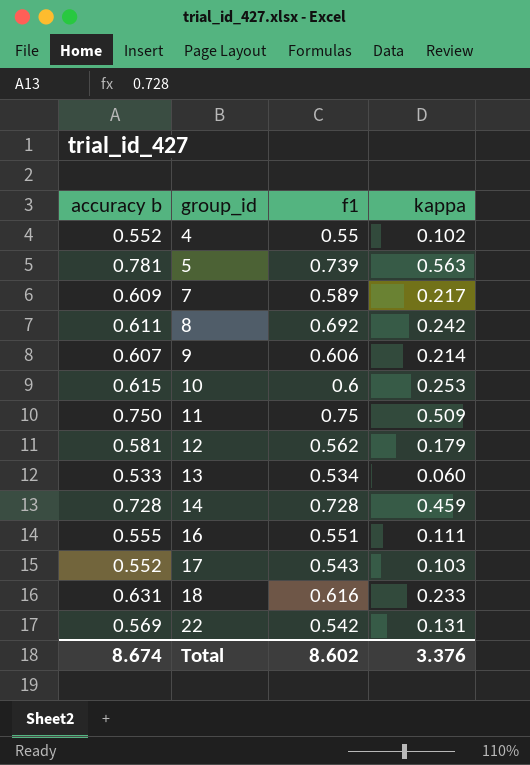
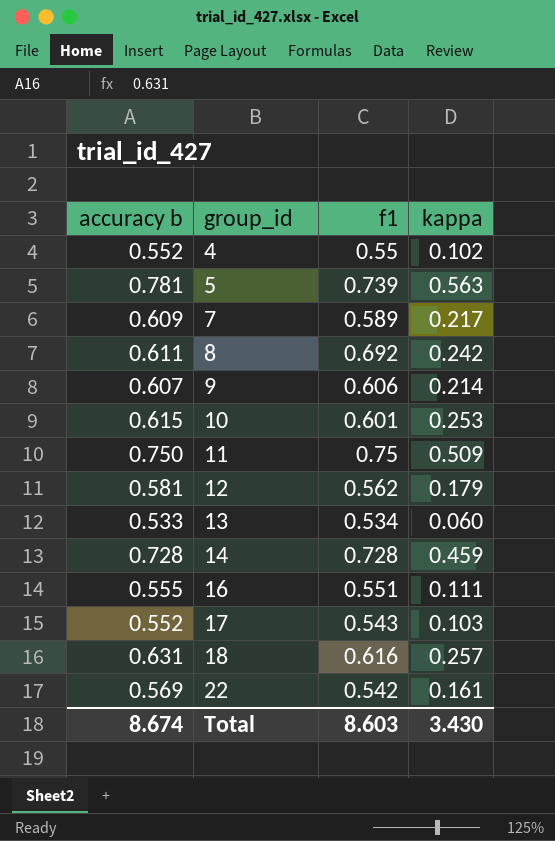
10 | f1: 0.6 -> 0.601
18 | kappa: 0.233 -> 0.257
22 | kappa: 0.131 -> 0.161
Total | f1: 8.602 -> 8.603
Total | kappa: 3.376 -> 3.430

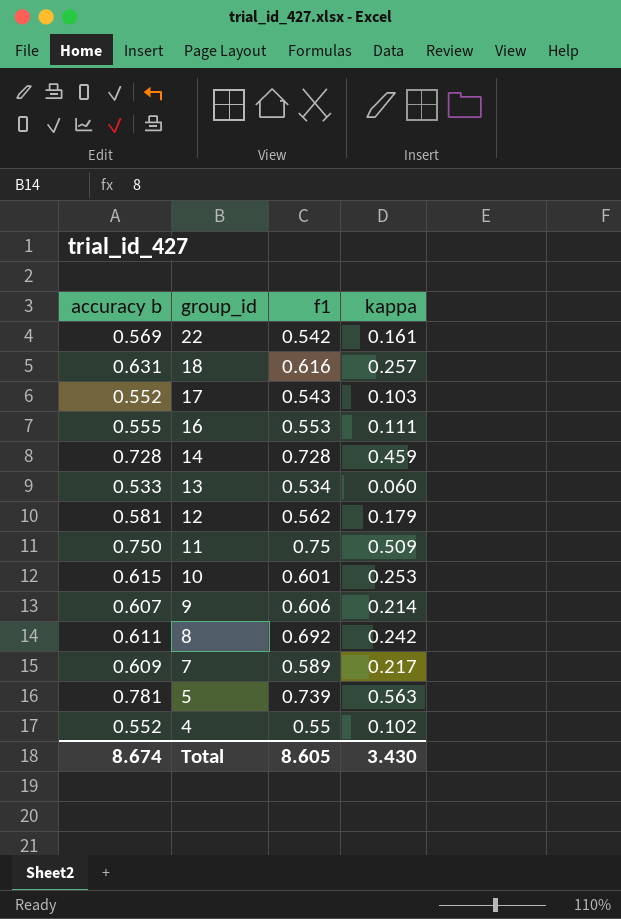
row order: group_id ascending -> group_id descending
16 | f1: 0.551 -> 0.553
Total | f1: 8.603 -> 8.605

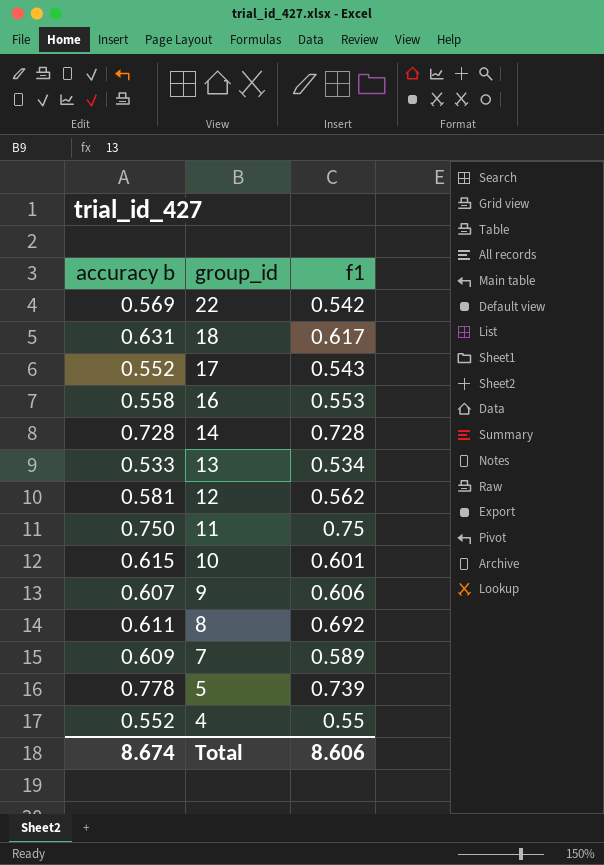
column kappa | position: 4 -> none
18 | f1: 0.616 -> 0.617
16 | accuracy b: 0.555 -> 0.558
5 | accuracy b: 0.781 -> 0.778
Total | f1: 8.605 -> 8.606

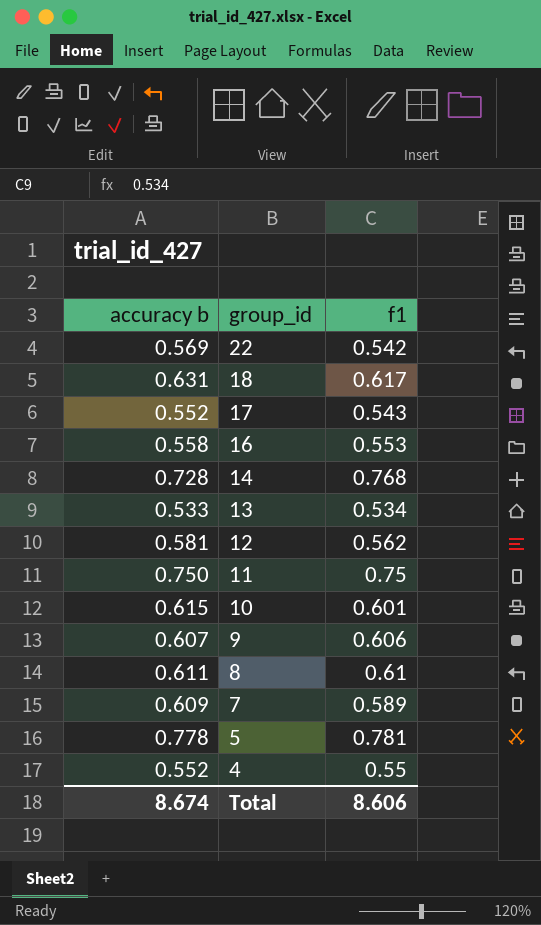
14 | f1: 0.728 -> 0.768
8 | f1: 0.692 -> 0.61
5 | f1: 0.739 -> 0.781

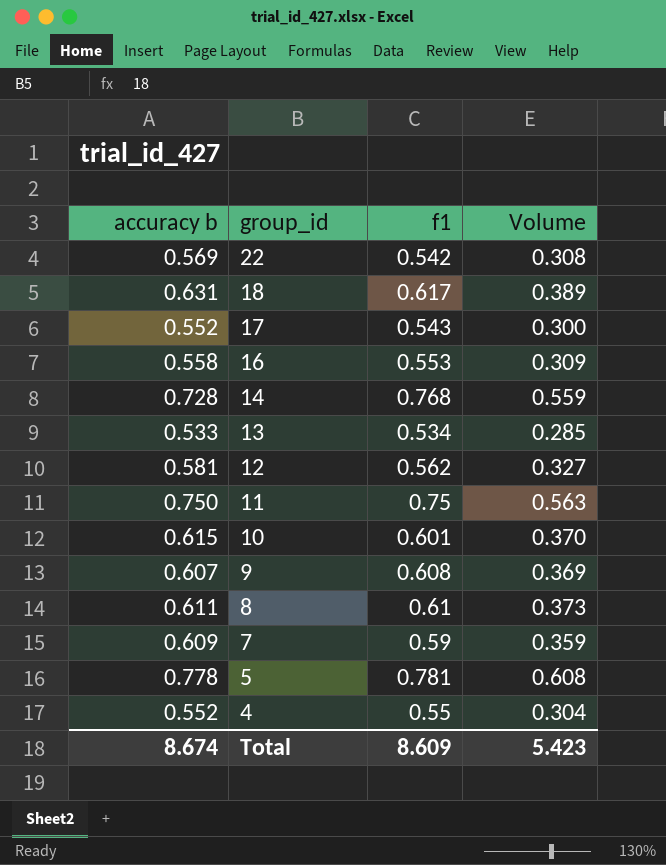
column Volume | formula: none -> [accuracy b] * [f1]
9 | f1: 0.606 -> 0.608
7 | f1: 0.589 -> 0.59
Total | f1: 8.606 -> 8.609

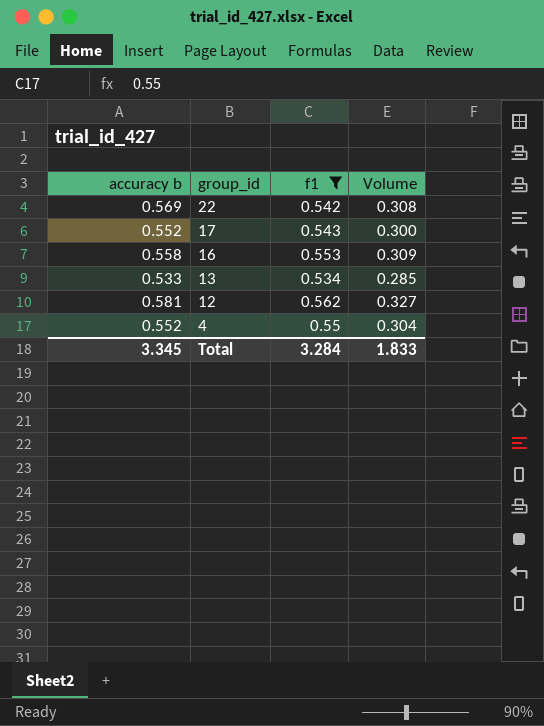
filter: none -> f1 <= 0.562
Total | accuracy b: 8.674 -> 3.345
Total | f1: 8.609 -> 3.284
Total | Volume: 5.423 -> 1.833

